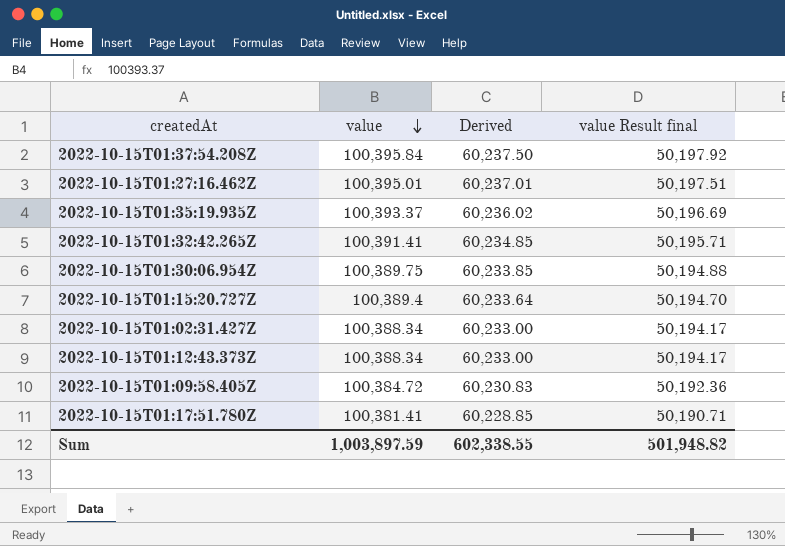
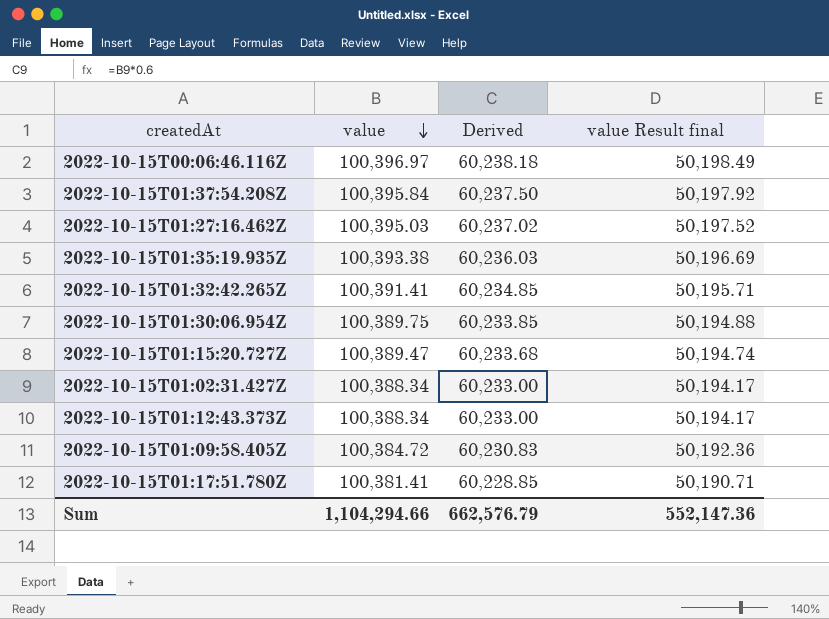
row 2022-10-15T00:06:46.116Z: none -> 100,396.97 | 60,238.18 | 50,198.49
2022-10-15T01:27:16.462Z | value: 100,395.01 -> 100,395.03
2022-10-15T01:27:16.462Z | Derived: 60,237.01 -> 60,237.02
2022-10-15T01:27:16.462Z | value Result final: 50,197.51 -> 50,197.52
2022-10-15T01:35:19.935Z | value: 100,393.37 -> 100,393.38
2022-10-15T01:35:19.935Z | Derived: 60,236.02 -> 60,236.03
2022-10-15T01:15:20.727Z | value: 100,389.4 -> 100,389.47
2022-10-15T01:15:20.727Z | Derived: 60,233.64 -> 60,233.68
2022-10-15T01:15:20.727Z | value Result final: 50,194.70 -> 50,194.74
Sum | value: 1,003,897.59 -> 1,104,294.66
Sum | Derived: 602,338.55 -> 662,576.79
Sum | value Result final: 501,948.82 -> 552,147.36

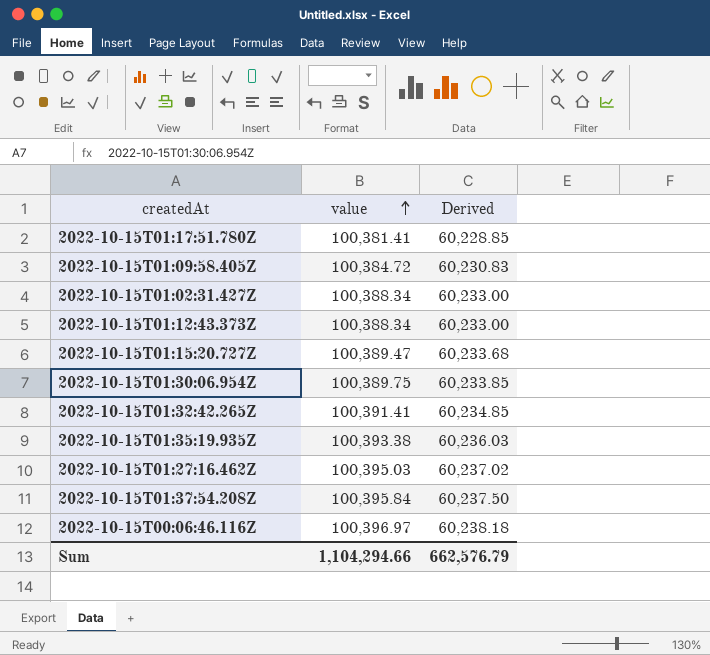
row order: value descending -> value ascending
column value Result final | formula: [value] * 0.5 -> none

